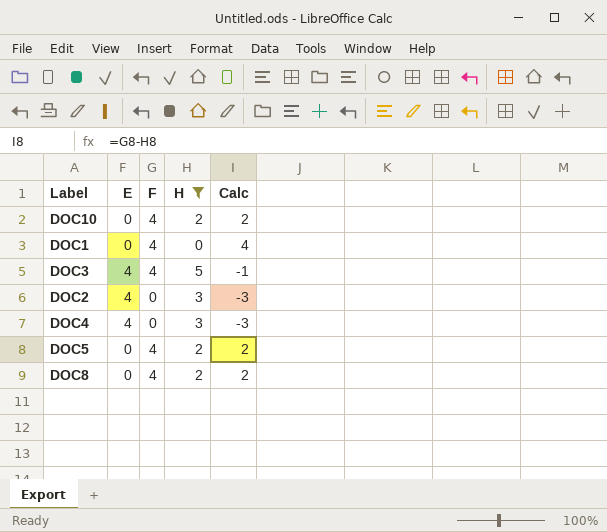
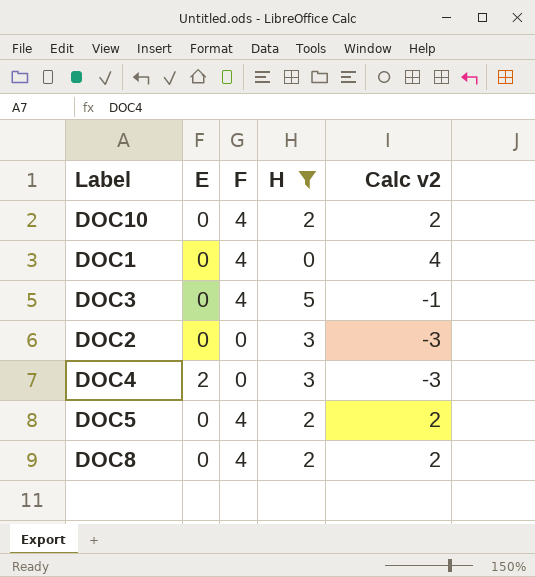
column name: Calc -> Calc v2
DOC3 | E: 4 -> 0
DOC2 | E: 4 -> 0
DOC4 | E: 4 -> 2

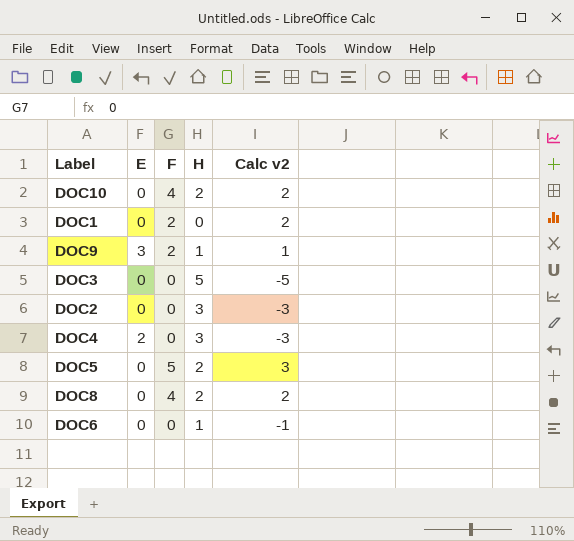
filter: H != 1 -> none
DOC1 | F: 4 -> 2
DOC1 | Calc v2: 4 -> 2
DOC3 | F: 4 -> 0
DOC3 | Calc v2: -1 -> -5
DOC5 | F: 4 -> 5
DOC5 | Calc v2: 2 -> 3

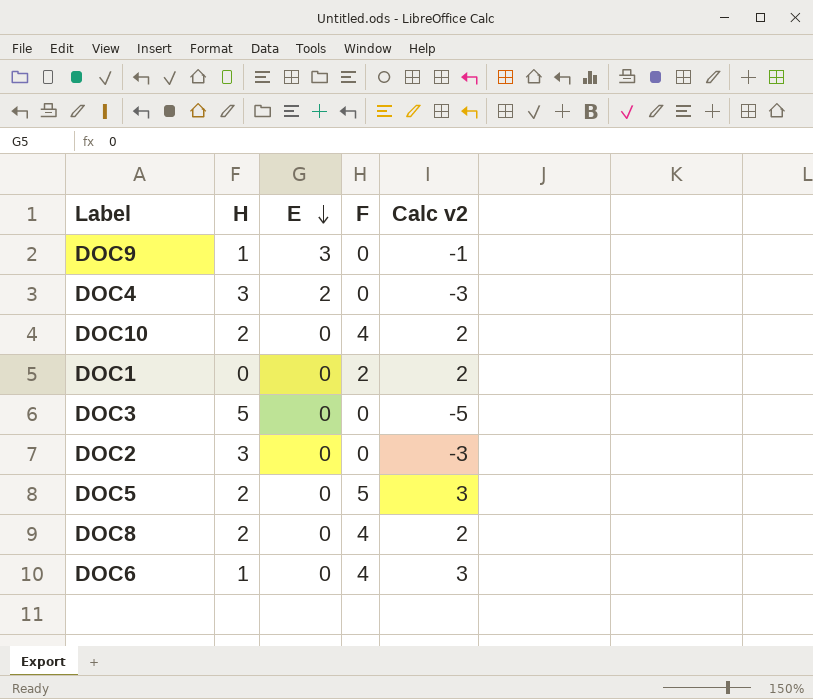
row order: none -> E descending
column H | position: 4 -> 2
DOC9 | F: 2 -> 0
DOC9 | Calc v2: 1 -> -1
DOC6 | F: 0 -> 4
DOC6 | Calc v2: -1 -> 3

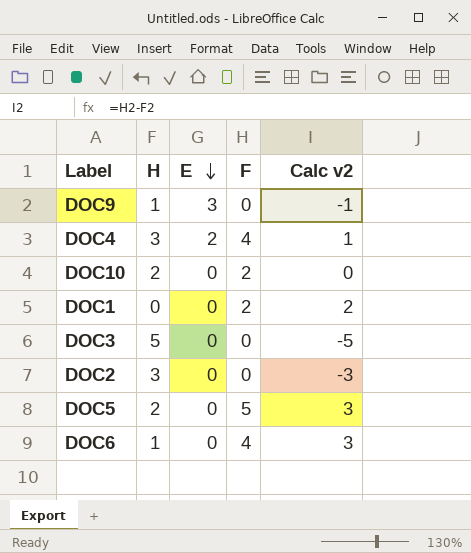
row DOC8: 2 | 0 | 4 | 2 -> none
DOC4 | F: 0 -> 4
DOC4 | Calc v2: -3 -> 1
DOC10 | F: 4 -> 2
DOC10 | Calc v2: 2 -> 0

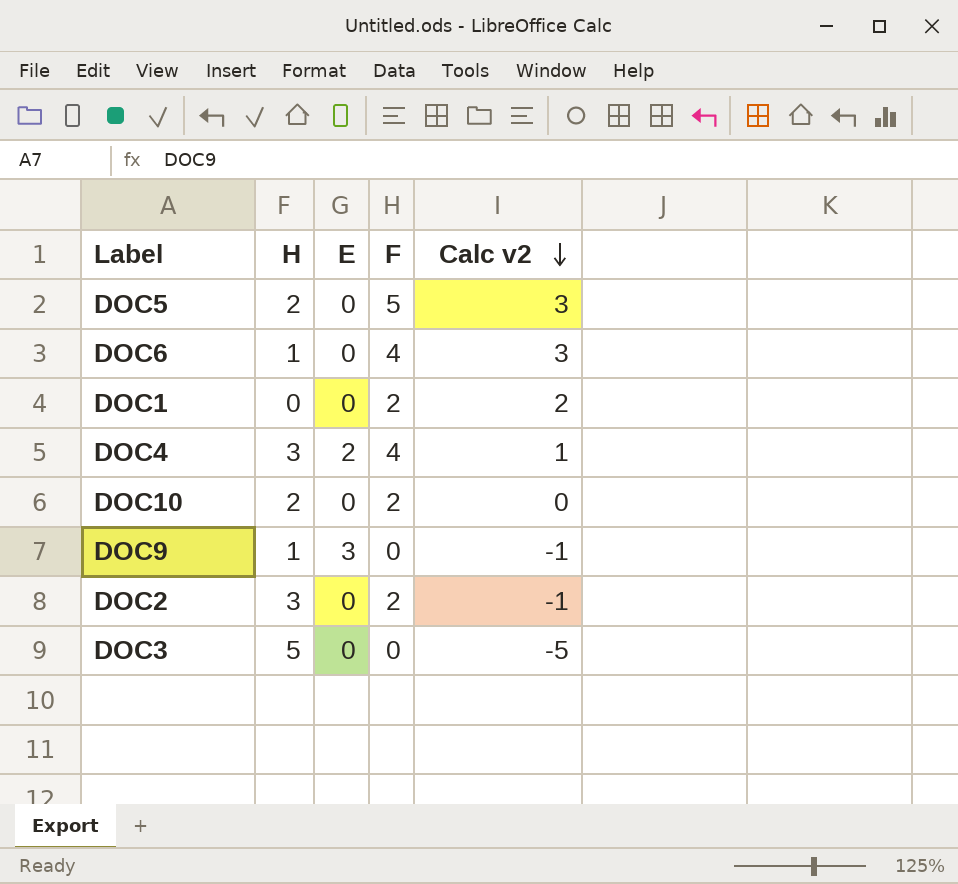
row order: E descending -> Calc v2 descending
DOC2 | F: 0 -> 2
DOC2 | Calc v2: -3 -> -1

